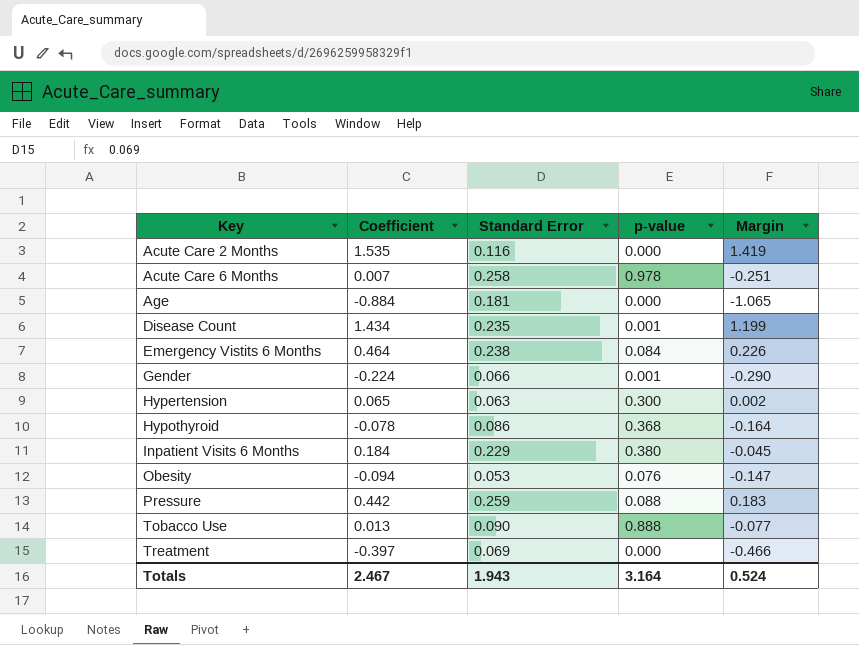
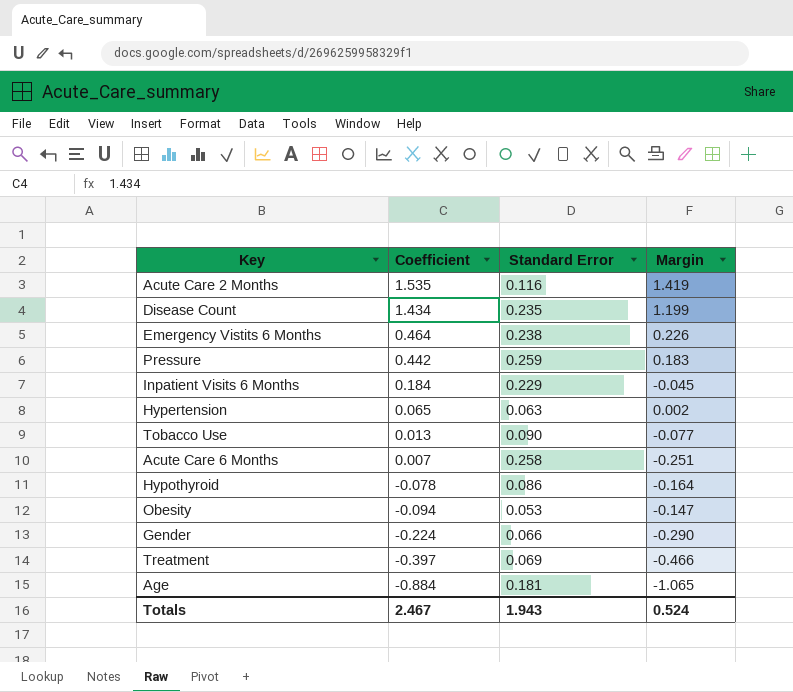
row order: Key ascending -> Coefficient descending
column p-value | position: 4 -> none

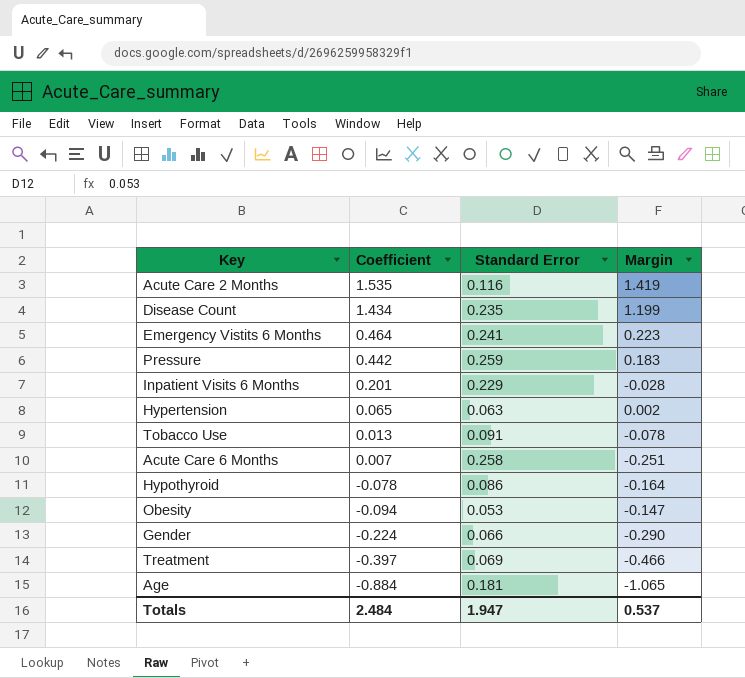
Emergency Vistits 6 Months | Standard Error: 0.238 -> 0.241
Emergency Vistits 6 Months | Margin: 0.226 -> 0.223
Inpatient Visits 6 Months | Coefficient: 0.184 -> 0.201
Inpatient Visits 6 Months | Margin: -0.045 -> -0.028
Tobacco Use | Standard Error: 0.090 -> 0.091
Tobacco Use | Margin: -0.077 -> -0.078
Totals | Coefficient: 2.467 -> 2.484
Totals | Standard Error: 1.943 -> 1.947
Totals | Margin: 0.524 -> 0.537

